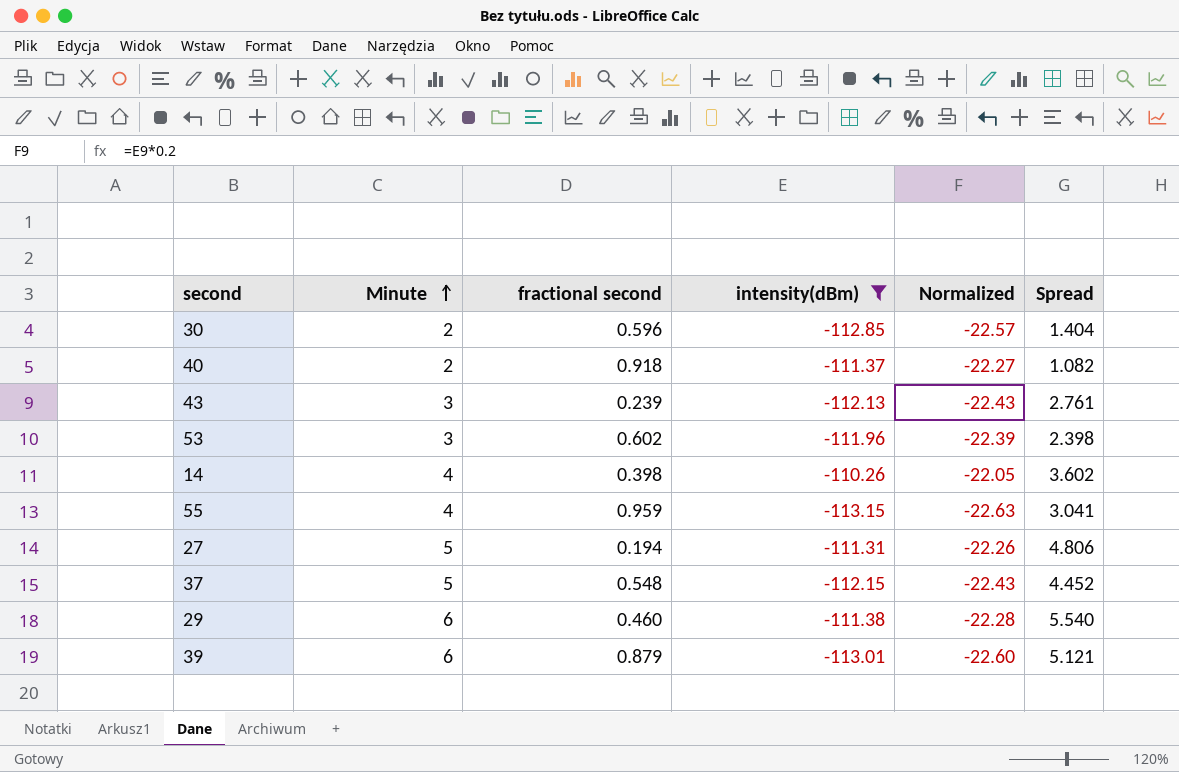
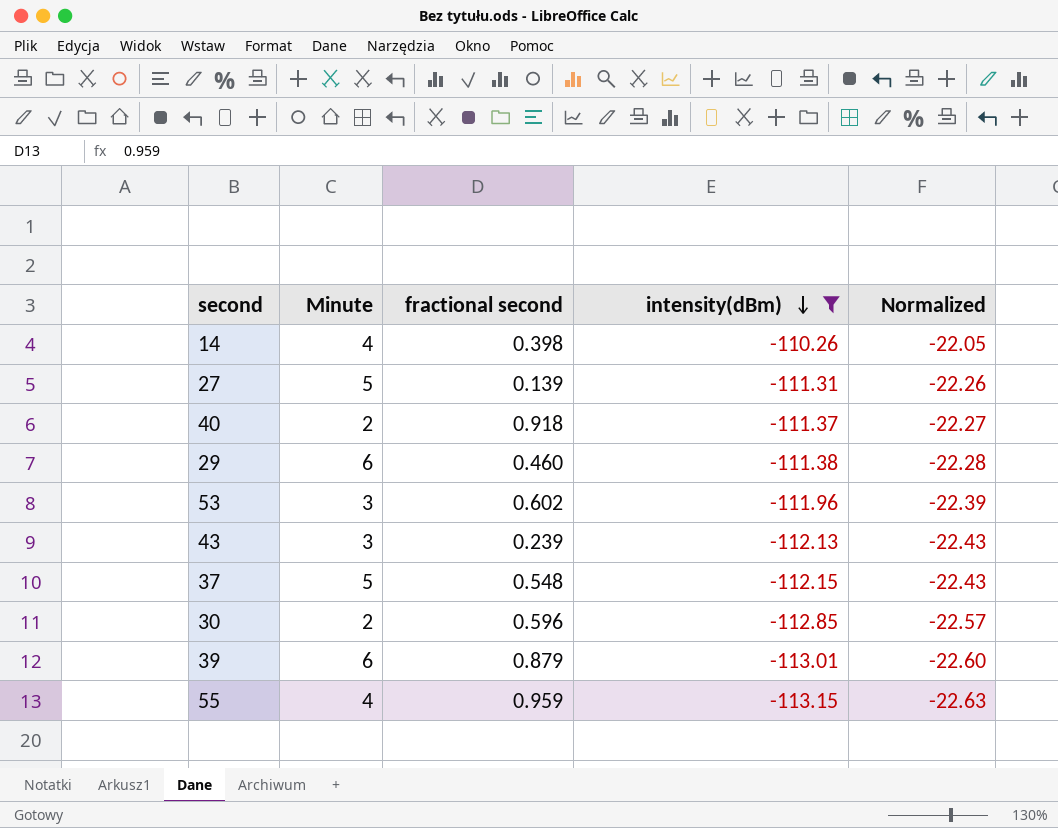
row order: Minute ascending -> intensity(dBm) descending
column Spread | formula: [Minute] - [fractional second] -> none
27 | fractional second: 0.194 -> 0.139

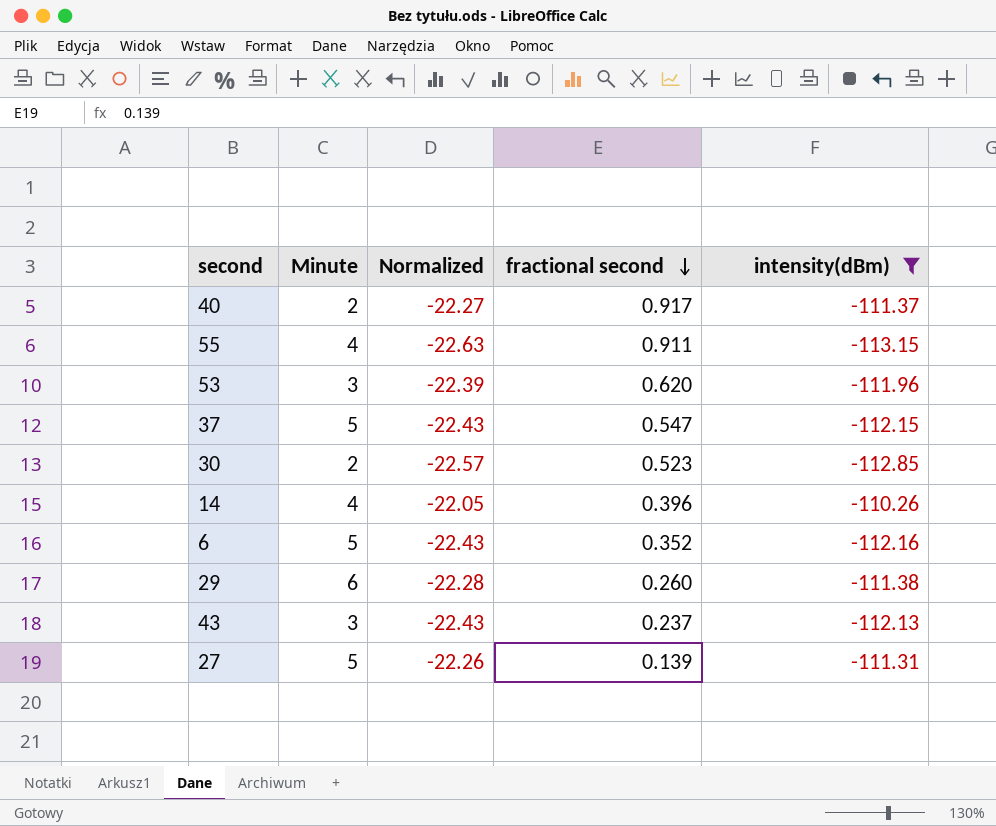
row order: intensity(dBm) descending -> fractional second descending
column Normalized | position: 5 -> 3
row 39: 6 | 0.879 | -113.01 | -22.60 -> none
40 | fractional second: 0.918 -> 0.917
55 | fractional second: 0.959 -> 0.911
53 | fractional second: 0.602 -> 0.620
37 | fractional second: 0.548 -> 0.547
30 | fractional second: 0.596 -> 0.523
14 | fractional second: 0.398 -> 0.396
row 6: none -> 5 | -22.43 | 0.352 | -112.16
29 | fractional second: 0.460 -> 0.260
43 | fractional second: 0.239 -> 0.237

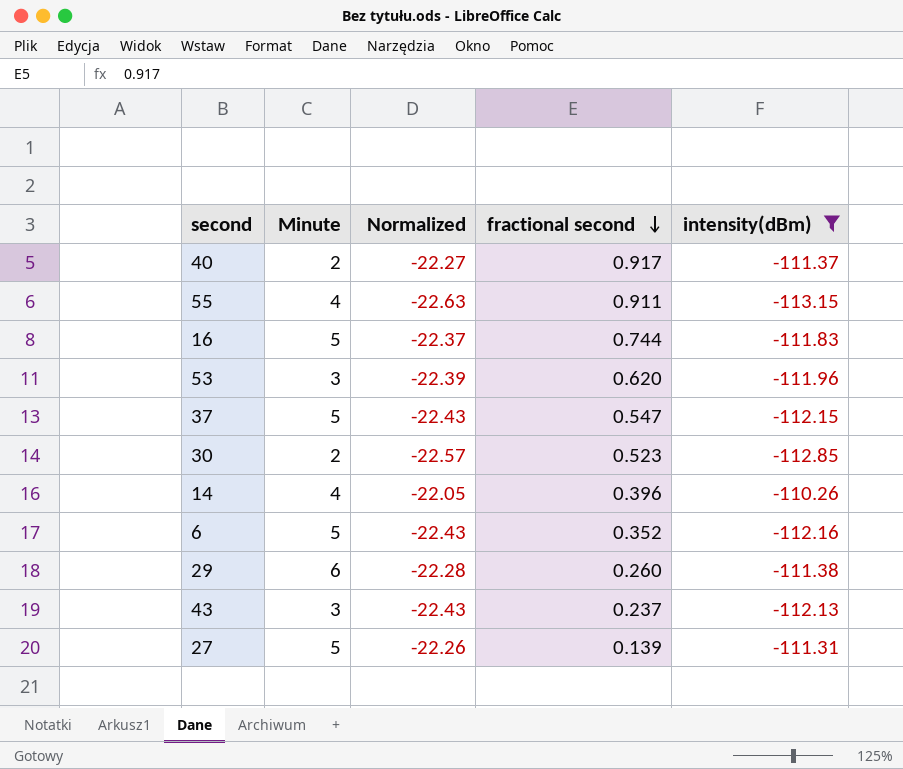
row 16: none -> 5 | -22.37 | 0.744 | -111.83

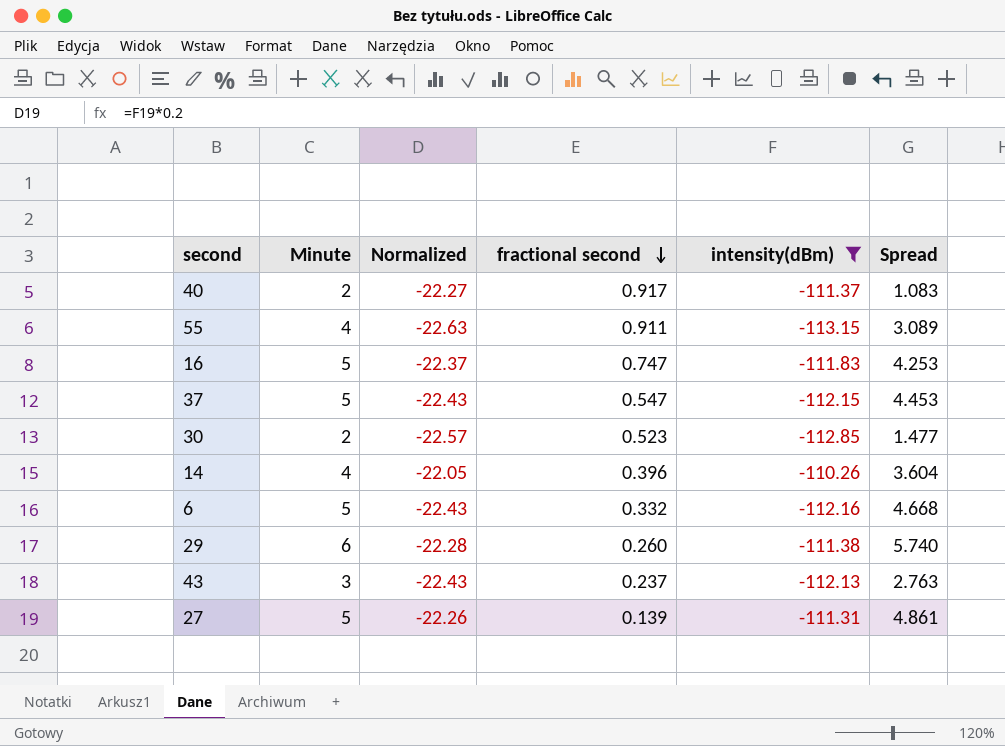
column Spread | formula: none -> [Minute] - [fractional second]
row 53: 3 | -22.39 | 0.620 | -111.96 -> none
16 | fractional second: 0.744 -> 0.747
6 | fractional second: 0.352 -> 0.332

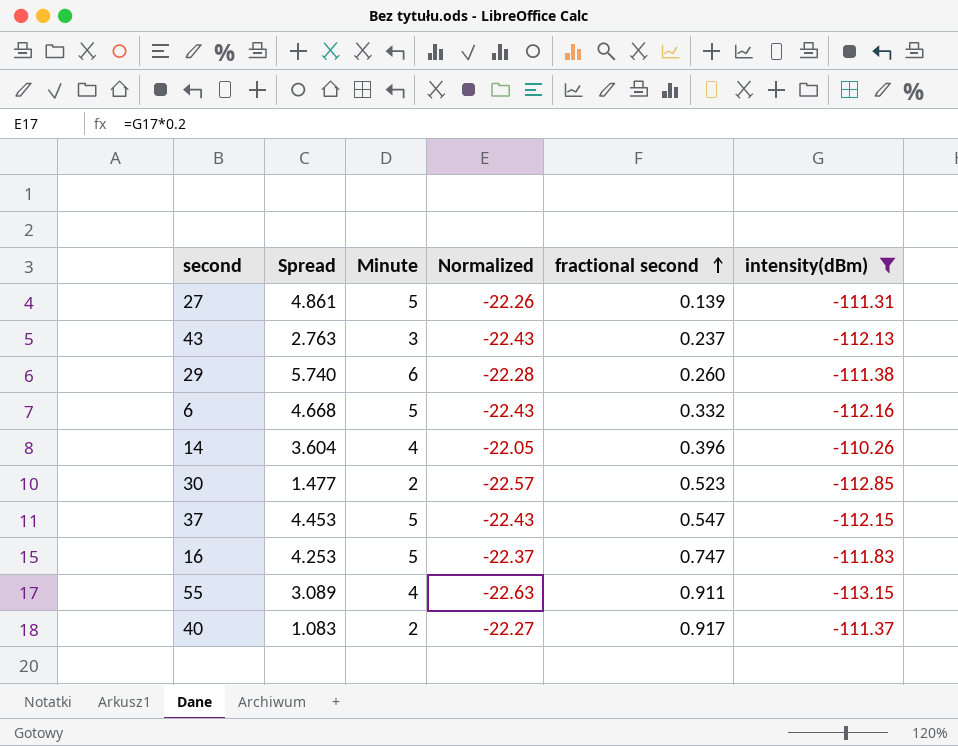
row order: fractional second descending -> fractional second ascending
column Spread | position: 6 -> 2

